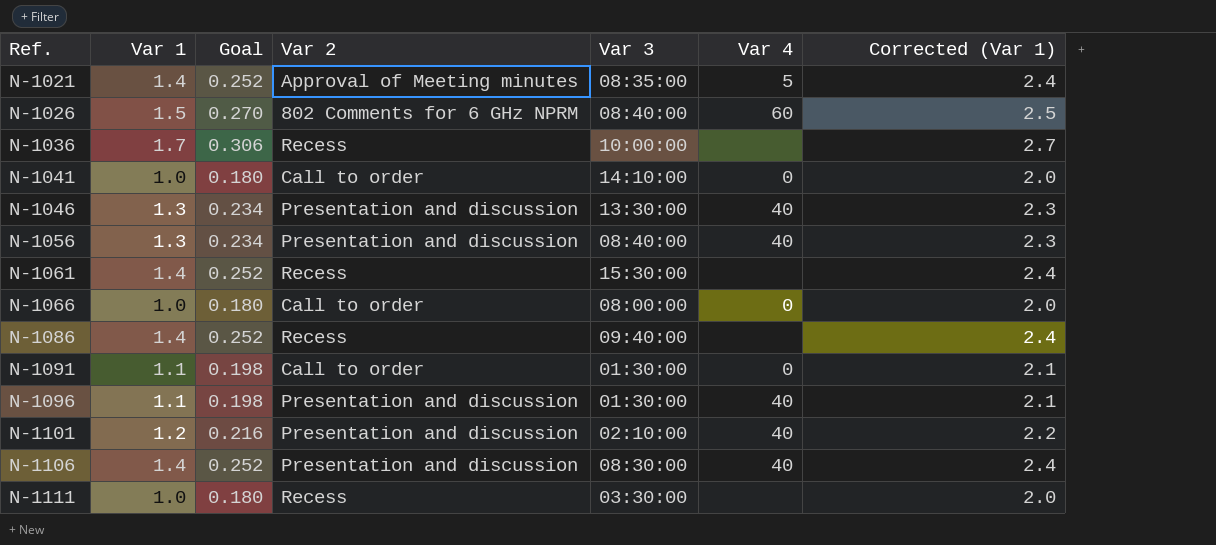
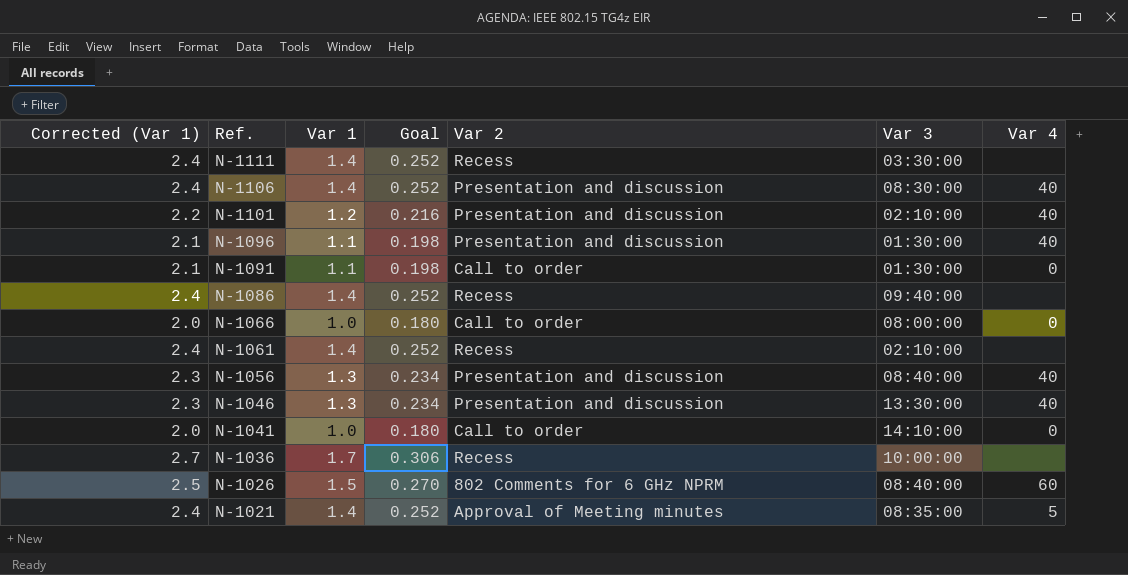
row order: Ref. ascending -> Ref. descending
column Corrected (Var 1) | position: 7 -> 1
N-1111 | Corrected (Var 1): 2.0 -> 2.4
N-1111 | Var 1: 1.0 -> 1.4
N-1111 | Goal: 0.180 -> 0.252
N-1061 | Var 3: 15:30:00 -> 02:10:00

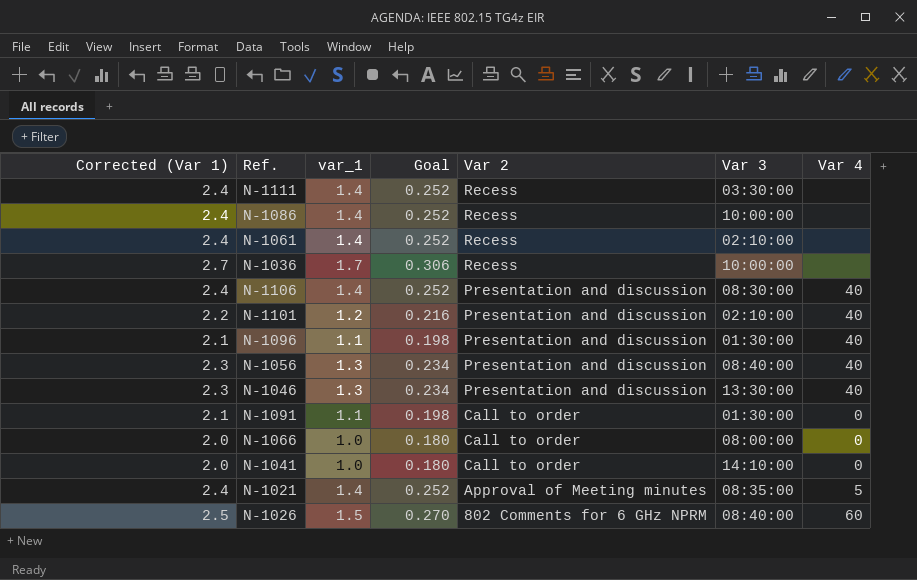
row order: Ref. descending -> Var 2 descending
column name: Var 1 -> var_1
N-1086 | Var 3: 09:40:00 -> 10:00:00

